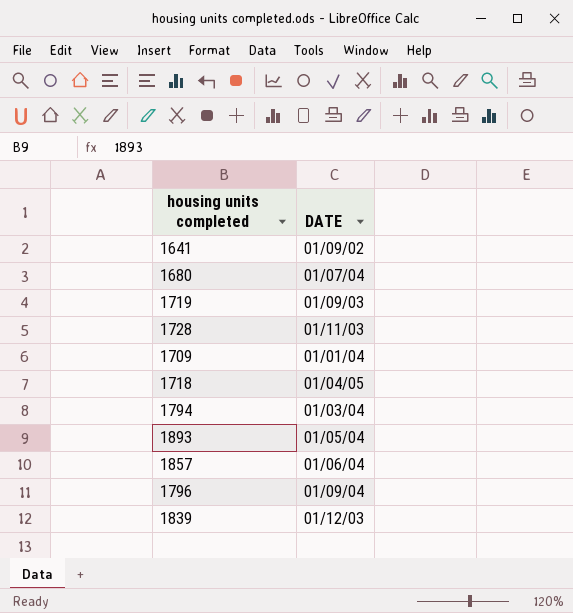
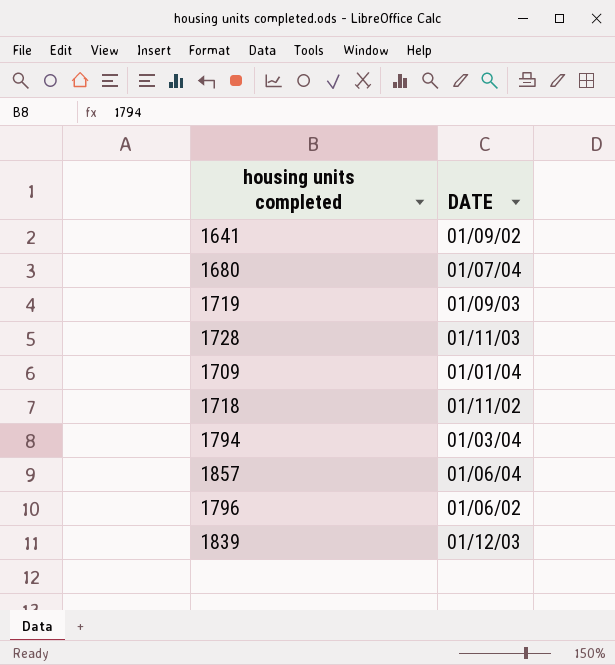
row 1893: 01/05/04 -> none
1718 | DATE: 01/04/05 -> 01/11/02
1796 | DATE: 01/09/04 -> 01/06/02

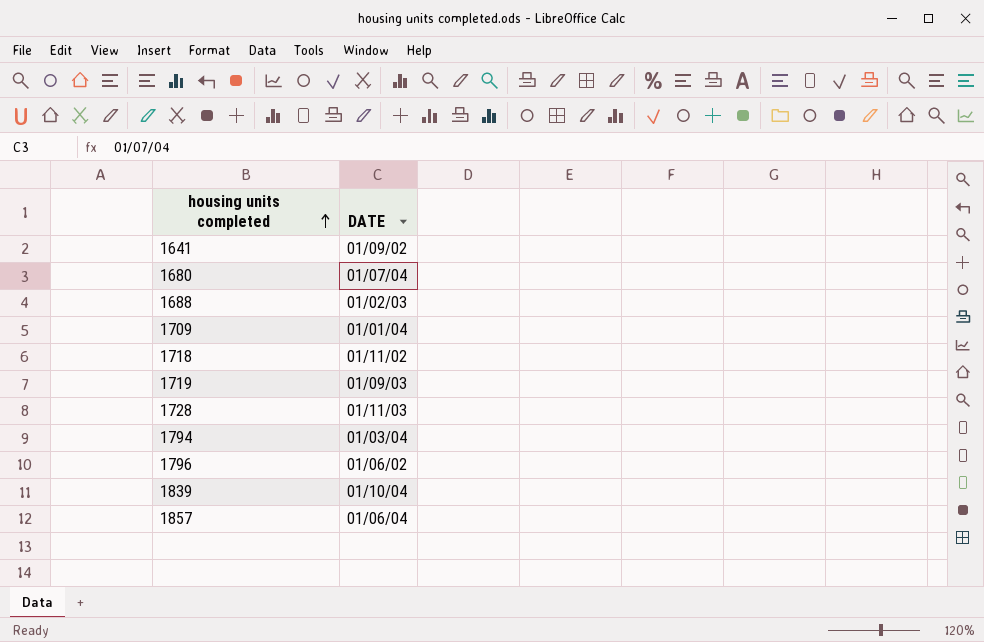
row order: none -> housing units completed ascending
row 1688: none -> 01/02/03
1839 | DATE: 01/12/03 -> 01/10/04

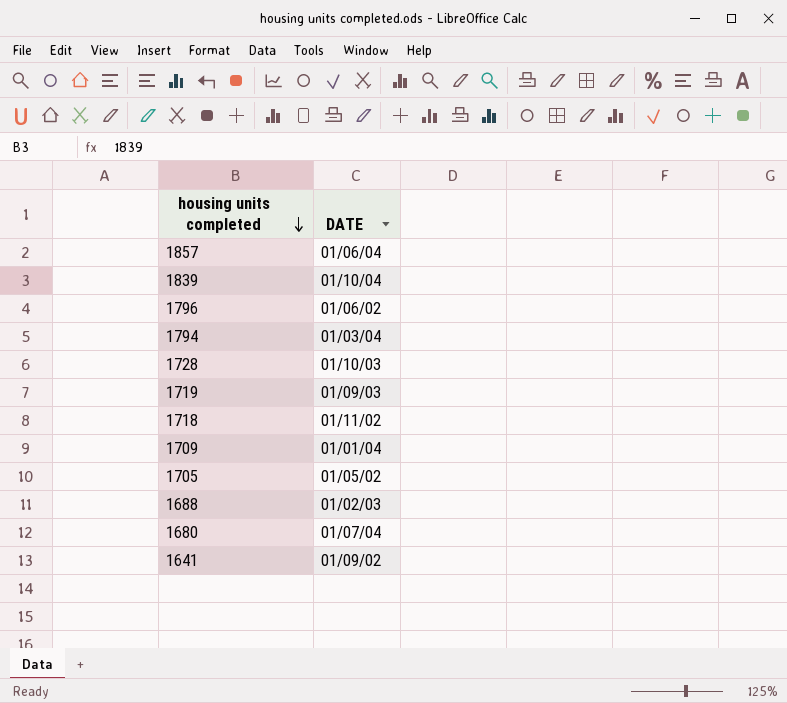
row order: housing units completed ascending -> housing units completed descending
1728 | DATE: 01/11/03 -> 01/10/03
row 1705: none -> 01/05/02

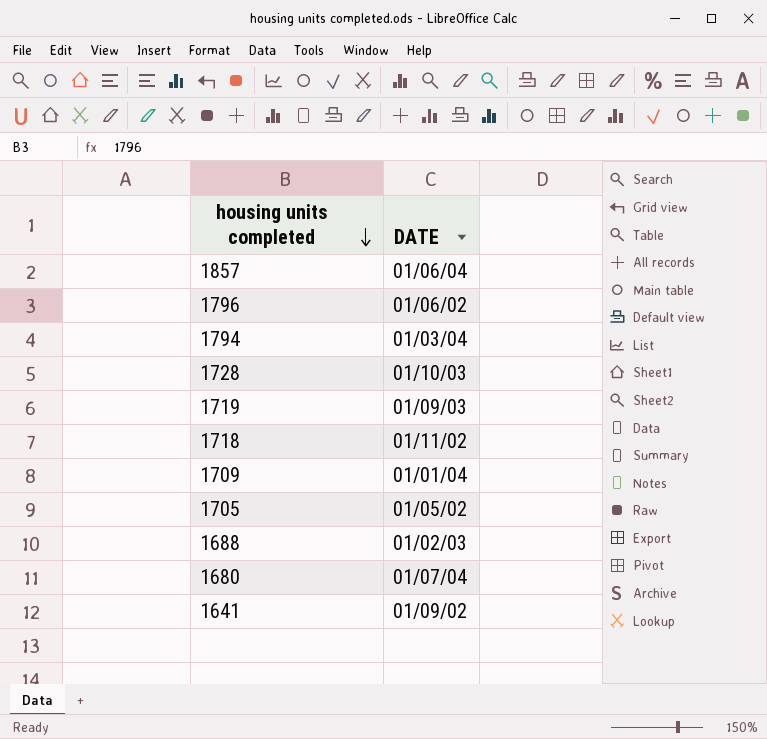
row 1839: 01/10/04 -> none

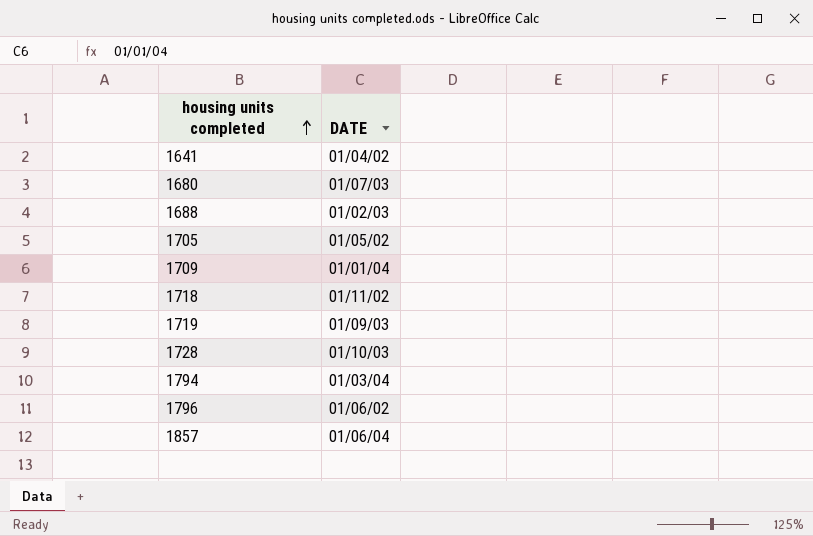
row order: housing units completed descending -> housing units completed ascending
1641 | DATE: 01/09/02 -> 01/04/02
1680 | DATE: 01/07/04 -> 01/07/03

